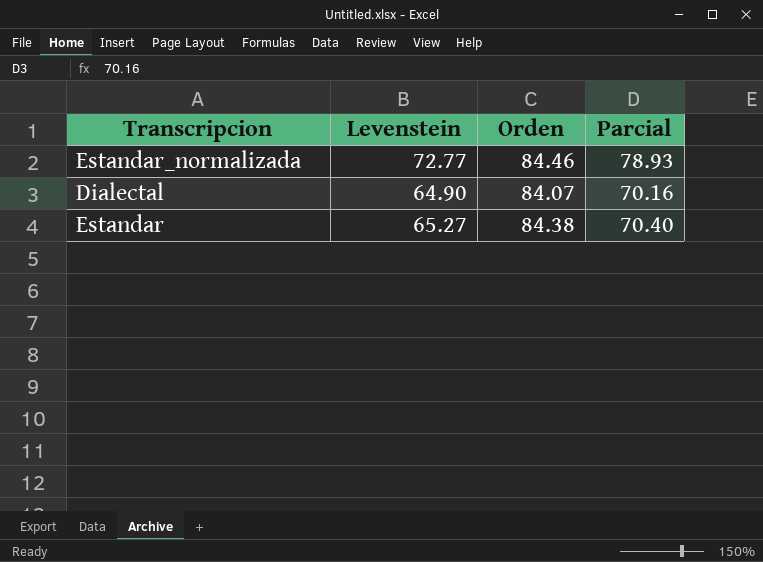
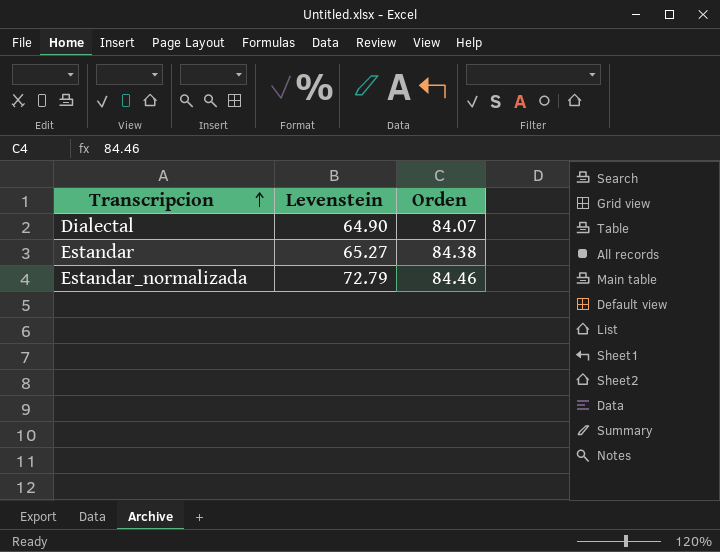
row order: none -> Transcripcion ascending
column Parcial | position: 4 -> none
Estandar_normalizada | Levenstein: 72.77 -> 72.79

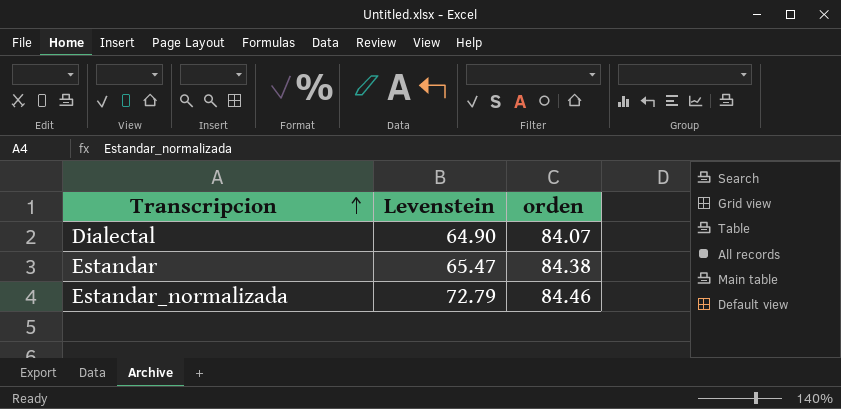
column name: Orden -> orden
Estandar | Levenstein: 65.27 -> 65.47

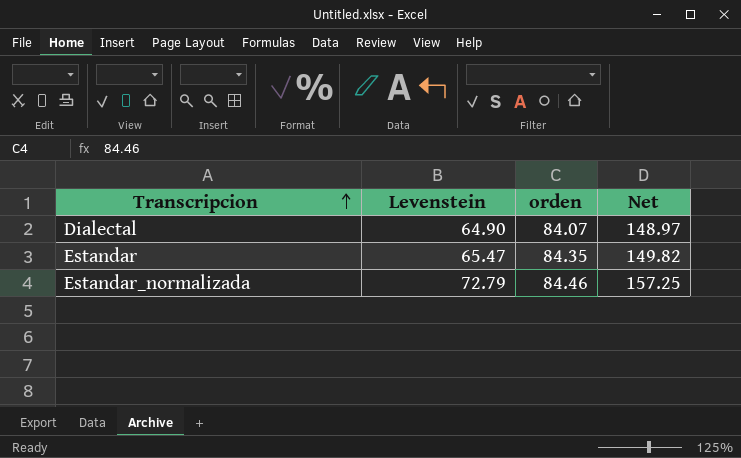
column Net | formula: none -> [Levenstein] + [orden]
Estandar | orden: 84.38 -> 84.35

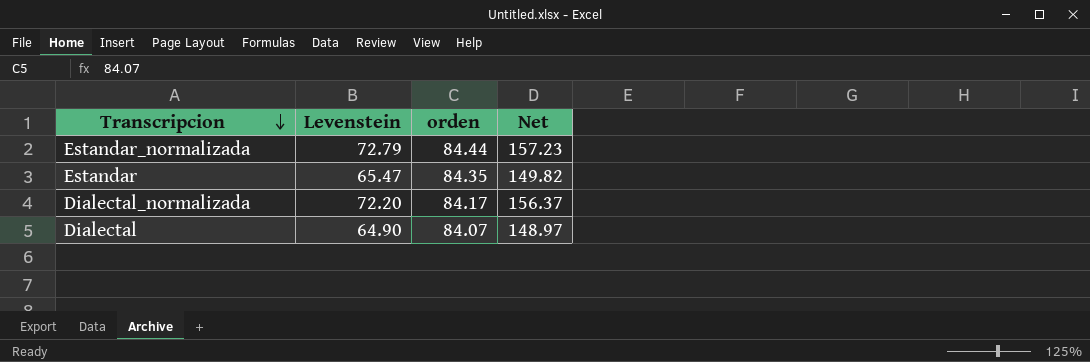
row order: Transcripcion ascending -> Transcripcion descending
Estandar_normalizada | orden: 84.46 -> 84.44
Estandar_normalizada | Net: 157.25 -> 157.23
row Dialectal_normalizada: none -> 72.20 | 84.17 | 156.37

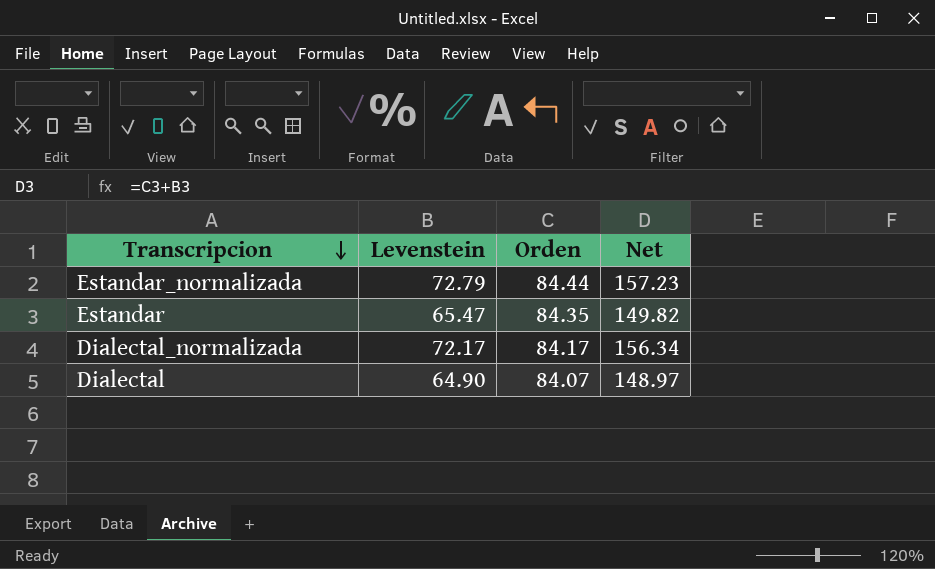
column name: orden -> Orden
Dialectal_normalizada | Levenstein: 72.20 -> 72.17
Dialectal_normalizada | Net: 156.37 -> 156.34

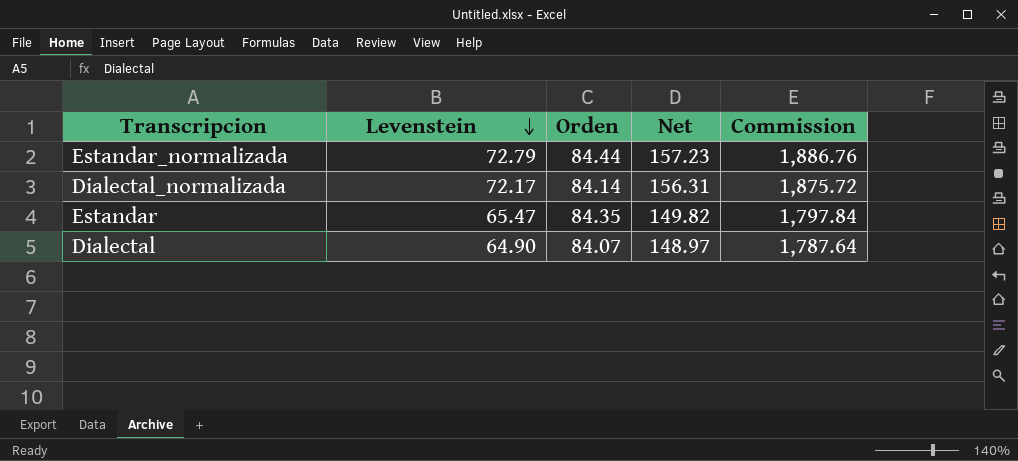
row order: Transcripcion descending -> Levenstein descending
column Commission | formula: none -> [Net] * 12
Dialectal_normalizada | Orden: 84.17 -> 84.14
Dialectal_normalizada | Net: 156.34 -> 156.31

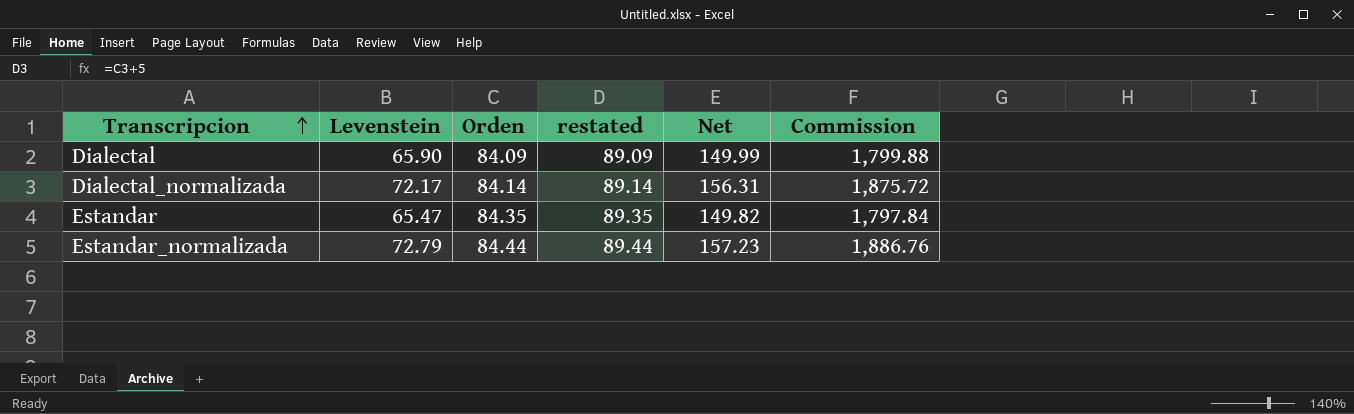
row order: Levenstein descending -> Transcripcion ascending
column restated | formula: none -> [Orden] + 5
Dialectal | Levenstein: 64.90 -> 65.90
Dialectal | Orden: 84.07 -> 84.09
Dialectal | Net: 148.97 -> 149.99
Dialectal | Commission: 1,787.64 -> 1,799.88

